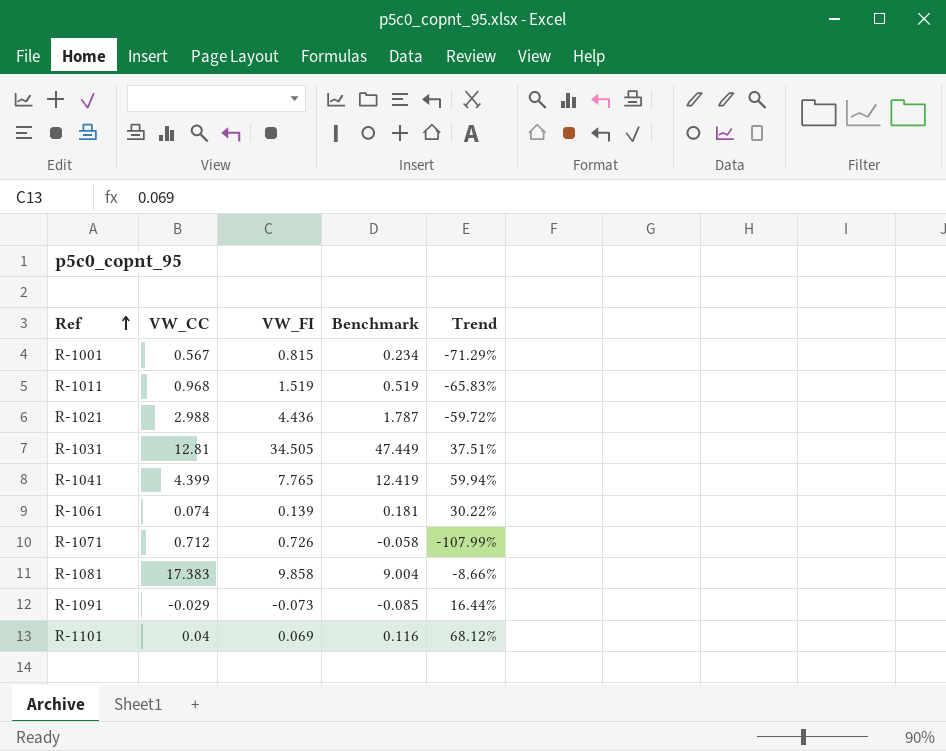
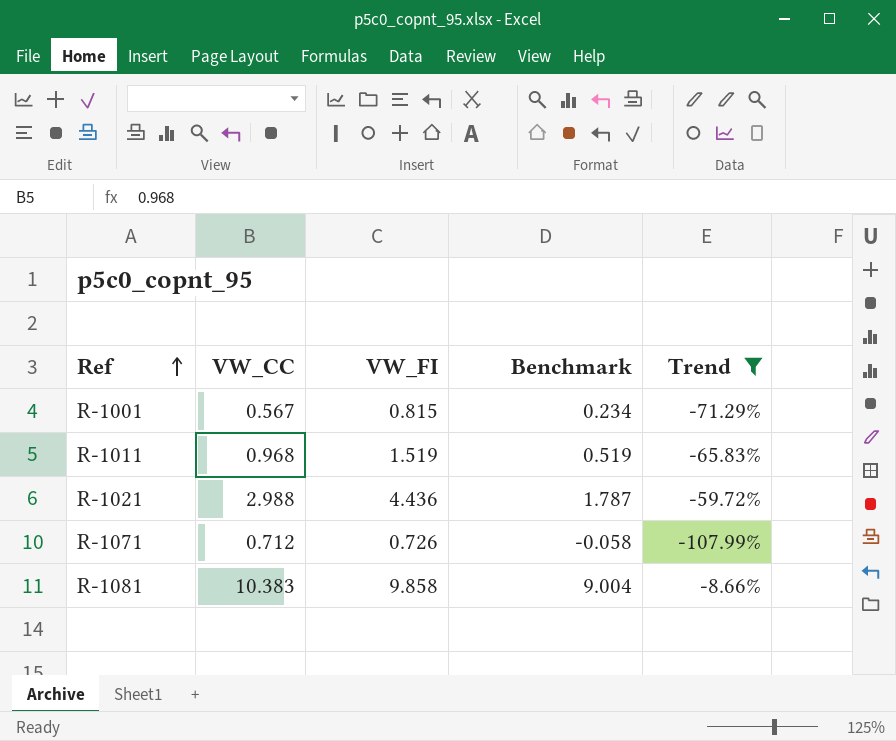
filter: none -> Trend <= -8.66%
R-1081 | VW_CC: 17.383 -> 10.383

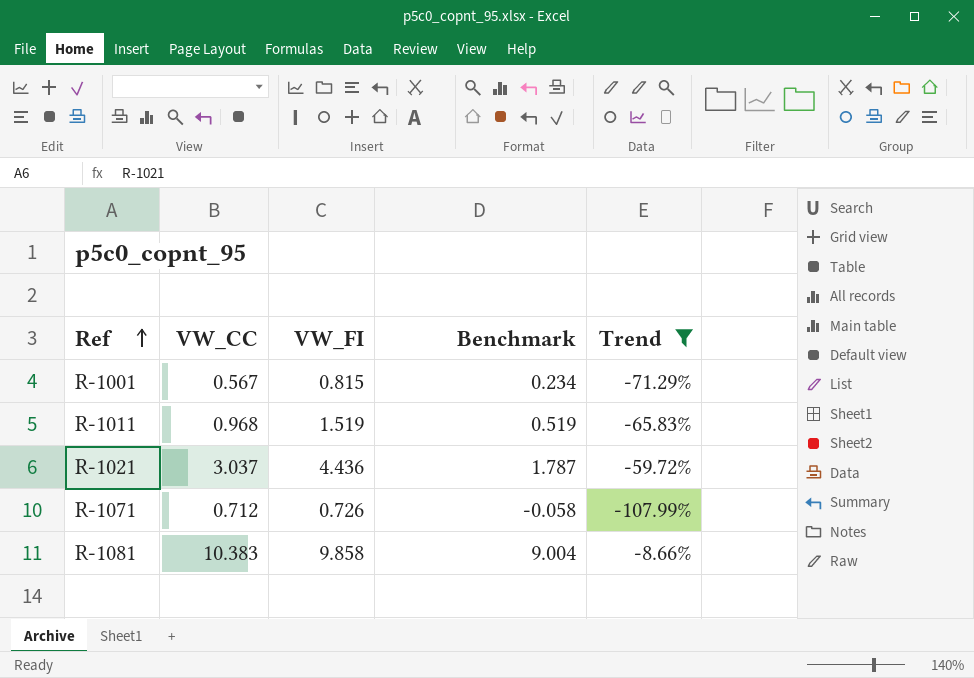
R-1021 | VW_CC: 2.988 -> 3.037

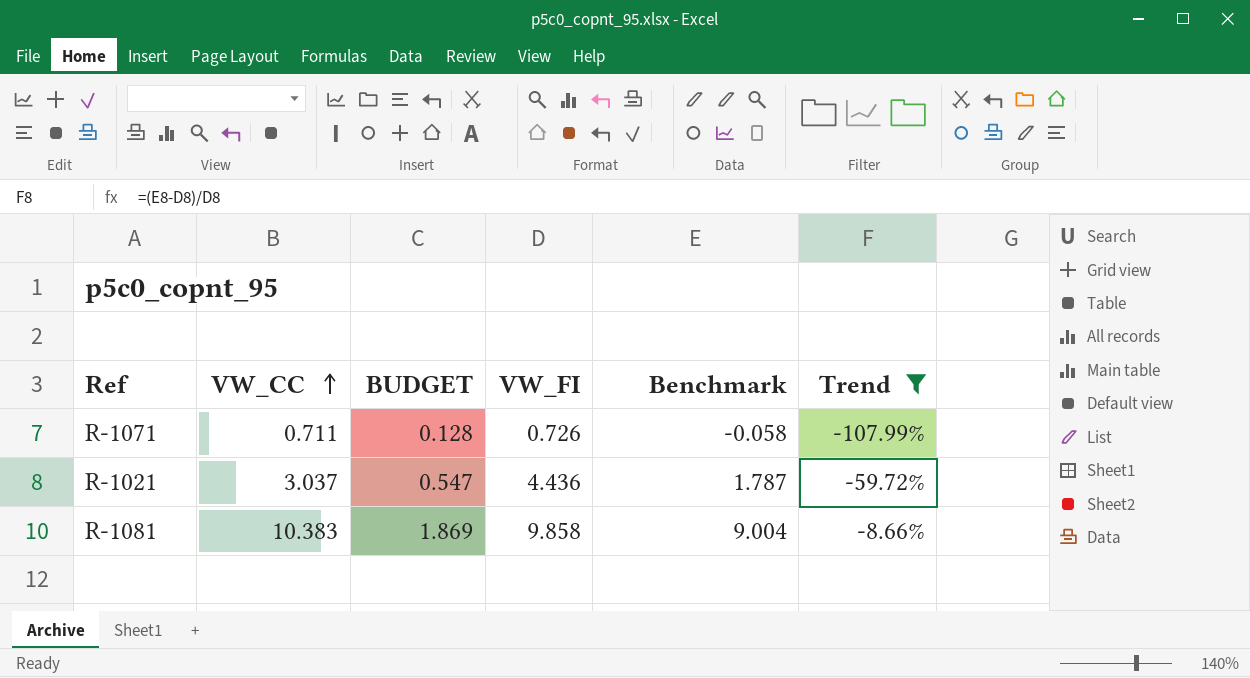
row order: Ref ascending -> VW_CC ascending
column BUDGET | formula: none -> [VW_CC] * 0.18
row R-1001: 0.567 | 0.815 | 0.234 | -71.29% -> none
row R-1011: 0.968 | 1.519 | 0.519 | -65.83% -> none
R-1071 | VW_CC: 0.712 -> 0.711

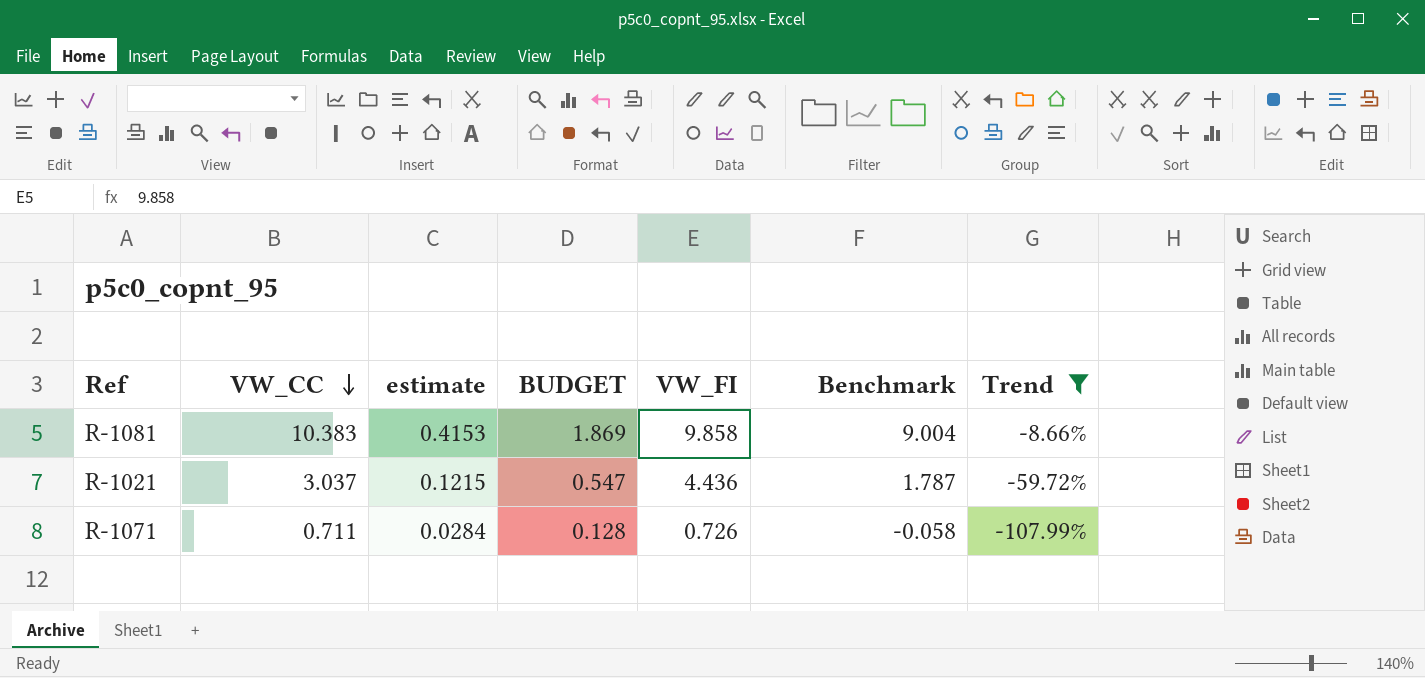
row order: VW_CC ascending -> VW_CC descending
column estimate | formula: none -> [VW_CC] * 0.04

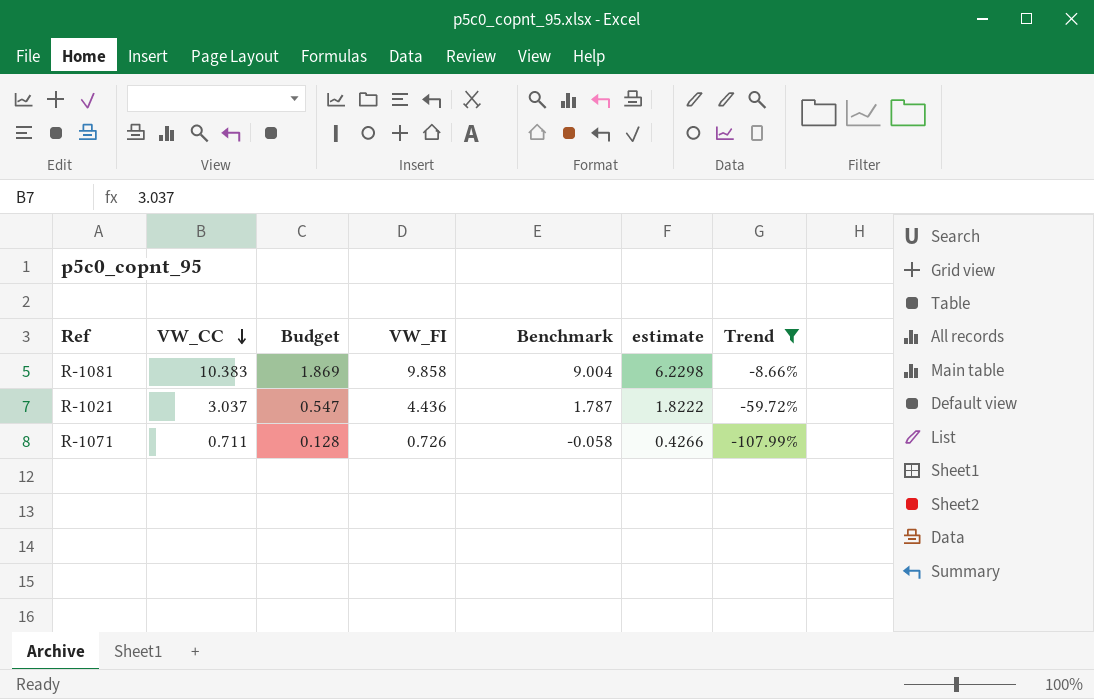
column name: BUDGET -> Budget
column estimate | formula: [VW_CC] * 0.04 -> [VW_CC] * 0.6
column estimate | position: 3 -> 6

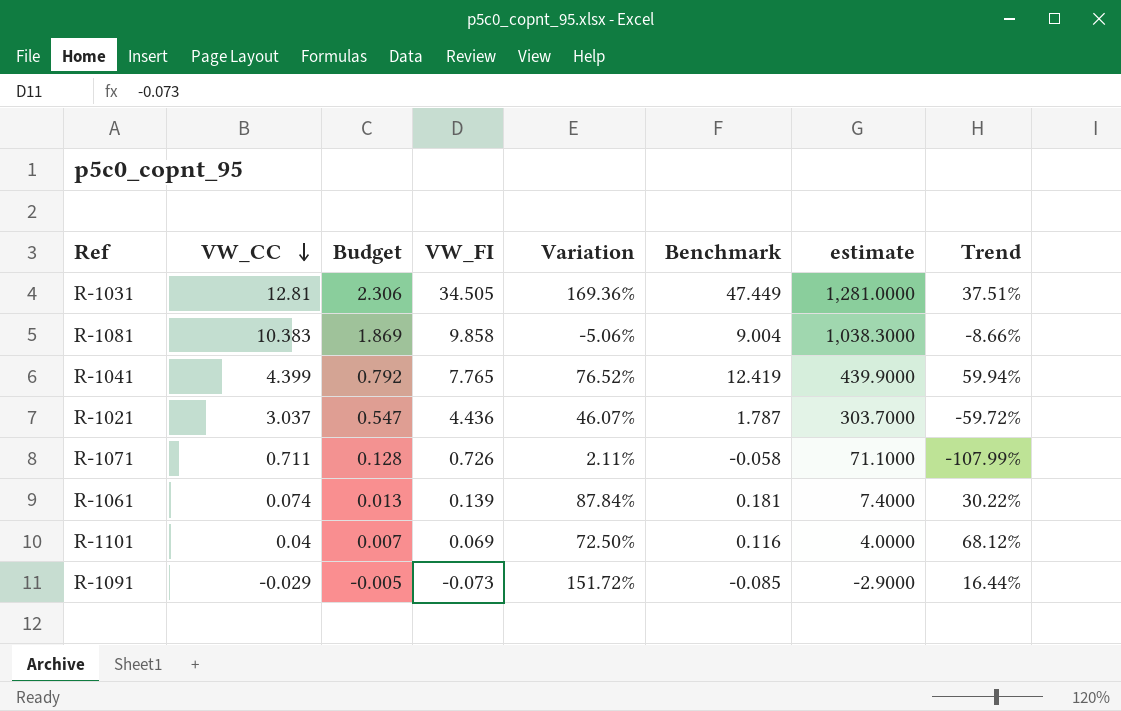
filter: Trend <= -8.66% -> none
column Variation | formula: none -> ([VW_FI] - [VW_CC]) / [VW_CC]
column estimate | formula: [VW_CC] * 0.6 -> [VW_CC] * 100

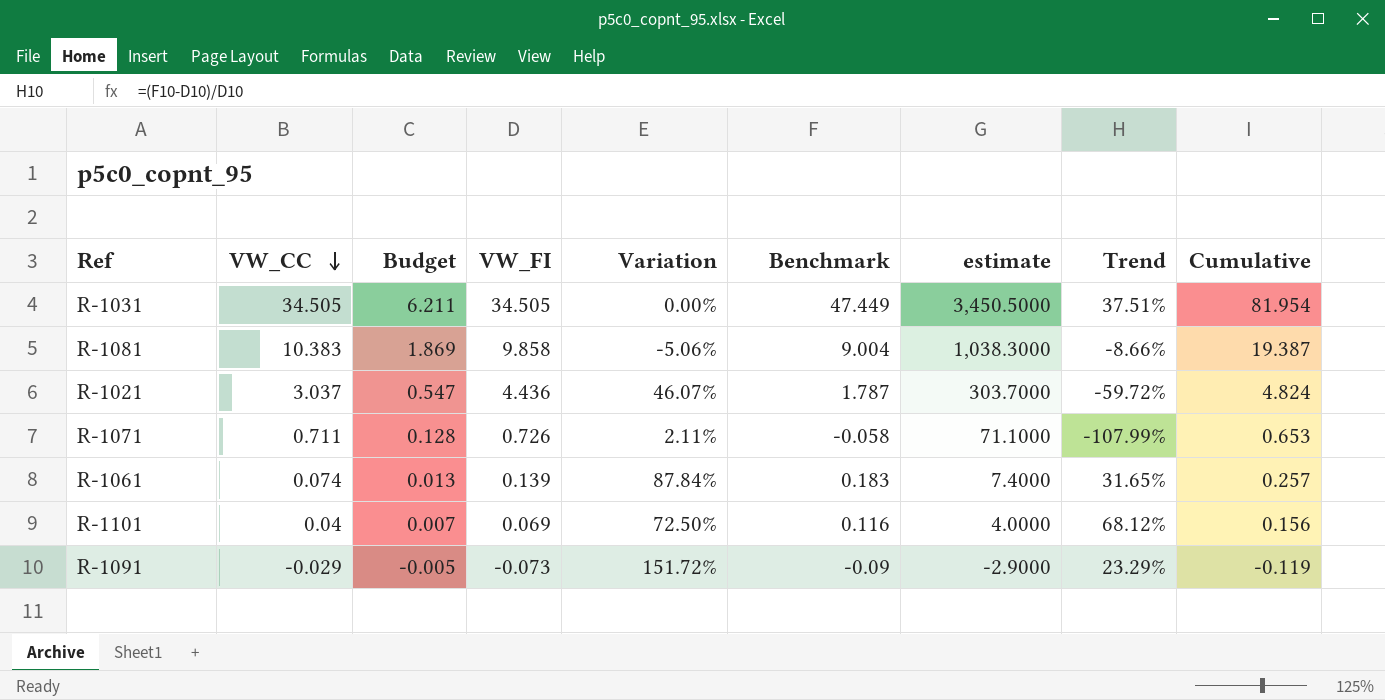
column Cumulative | formula: none -> [VW_CC] + [Benchmark]
row R-1041: 4.399 | 0.792 | 7.765 | 76.52% | 12.419 | 439.9000 | 59.94% -> none
R-1031 | VW_CC: 12.81 -> 34.505
R-1031 | Budget: 2.306 -> 6.211
R-1031 | Variation: 169.36% -> 0.00%
R-1031 | estimate: 1,281.0000 -> 3,450.5000
R-1061 | Benchmark: 0.181 -> 0.183
R-1061 | Trend: 30.22% -> 31.65%
R-1091 | Benchmark: -0.085 -> -0.09
R-1091 | Trend: 16.44% -> 23.29%

